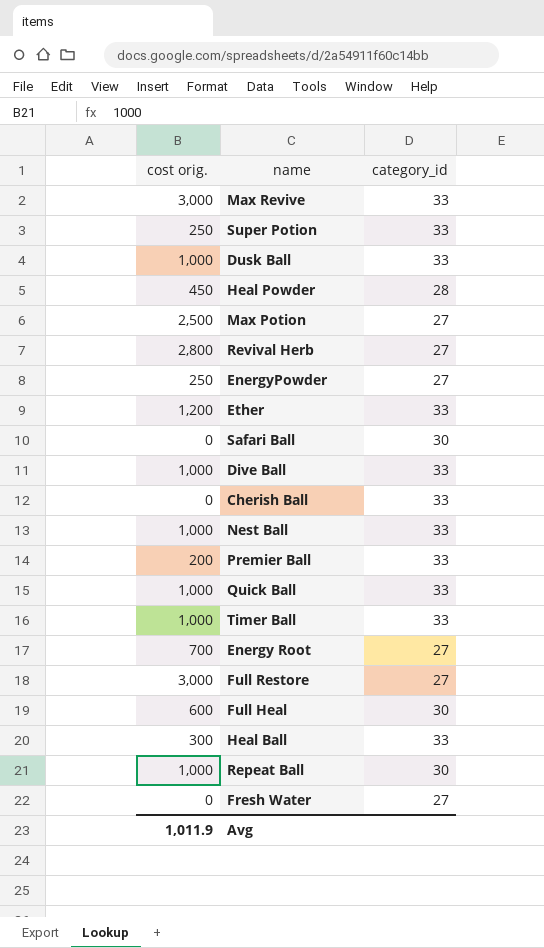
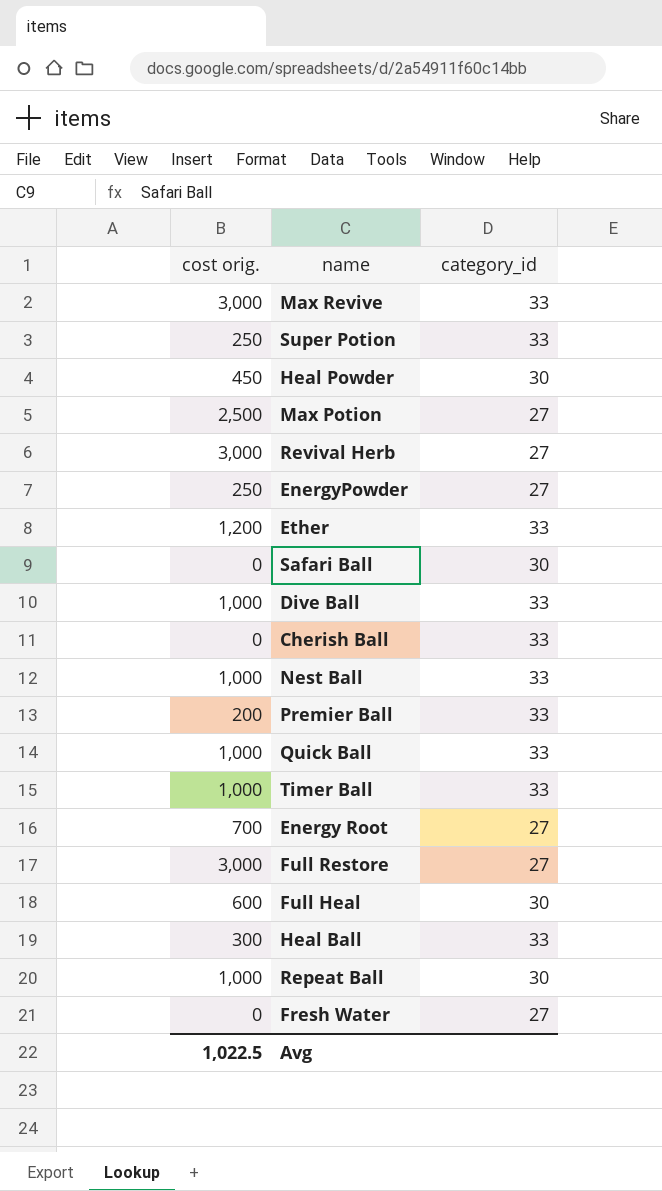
row Dusk Ball: 1,000 | 33 -> none
Heal Powder | category_id: 28 -> 30
Revival Herb | cost orig.: 2,800 -> 3,000
Avg | cost orig.: 1,011.9 -> 1,022.5

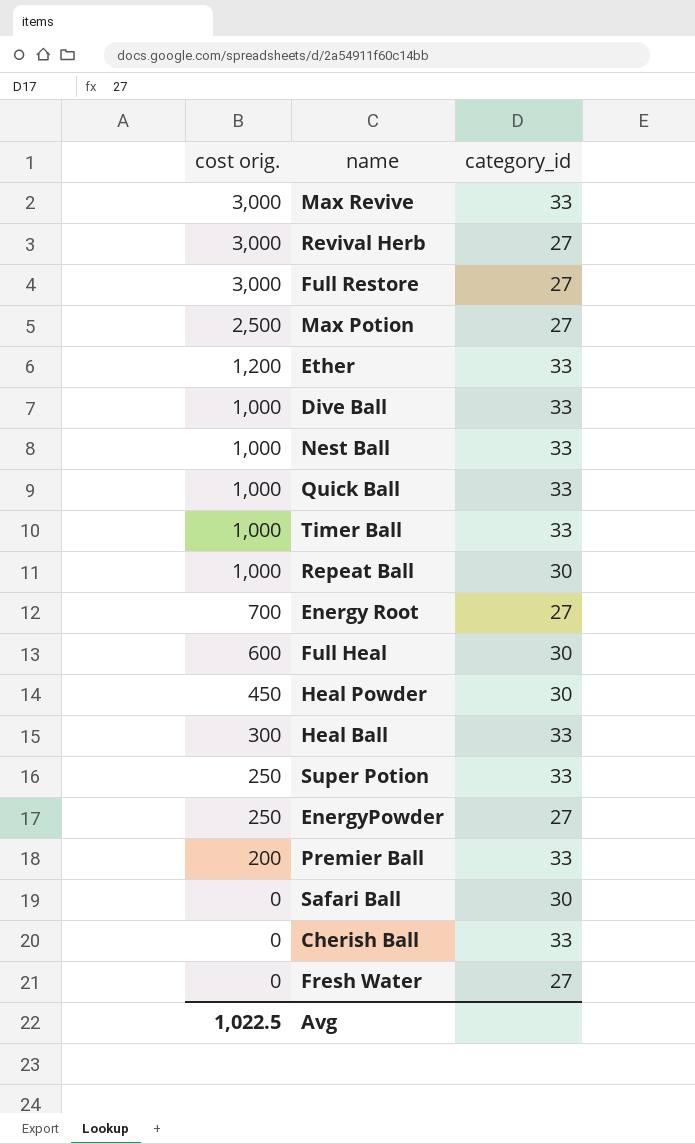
row order: none -> cost orig. descending

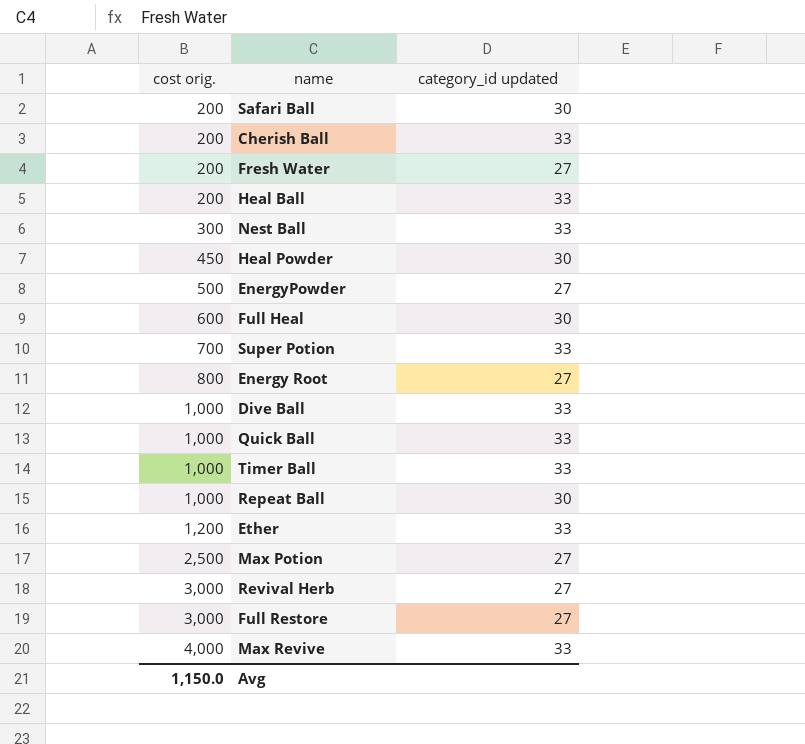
row order: cost orig. descending -> cost orig. ascending
column name: category_id -> category_id updated
row Premier Ball: 200 | 33 -> none
Safari Ball | cost orig.: 0 -> 200
Cherish Ball | cost orig.: 0 -> 200
Fresh Water | cost orig.: 0 -> 200
Heal Ball | cost orig.: 300 -> 200
Nest Ball | cost orig.: 1,000 -> 300
EnergyPowder | cost orig.: 250 -> 500
Super Potion | cost orig.: 250 -> 700
Energy Root | cost orig.: 700 -> 800
Max Revive | cost orig.: 3,000 -> 4,000
Avg | cost orig.: 1,022.5 -> 1,150.0

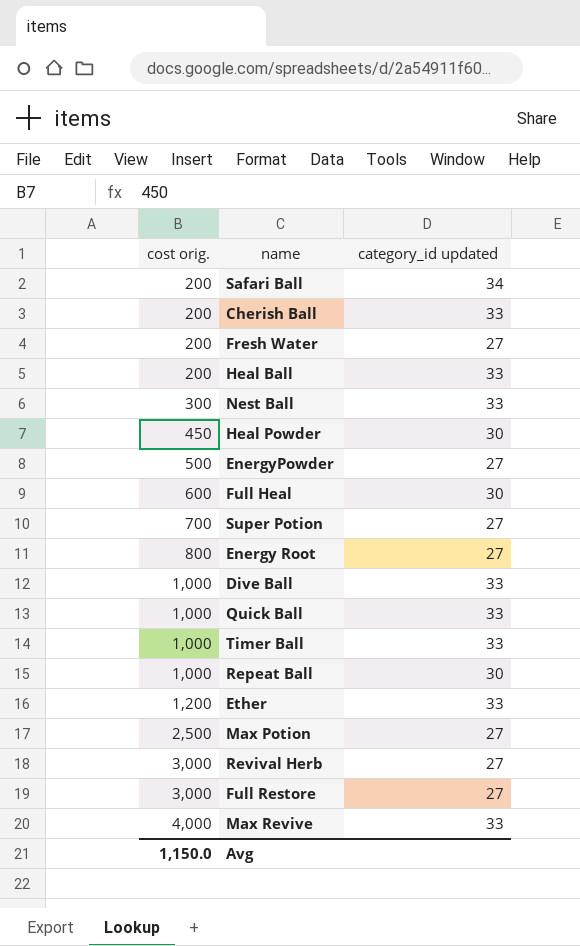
Safari Ball | category_id updated: 30 -> 34
Super Potion | category_id updated: 33 -> 27

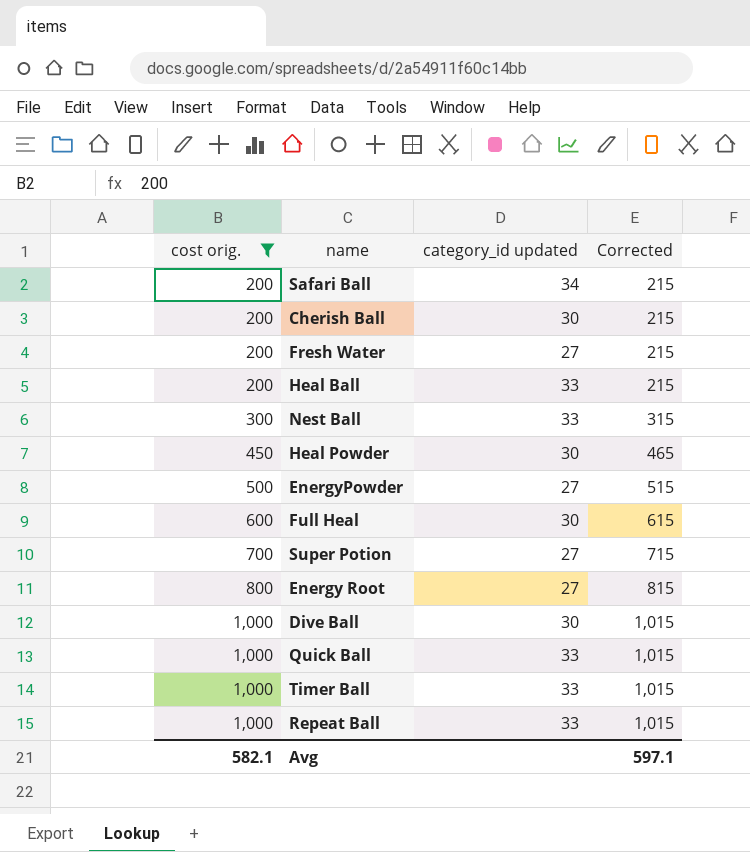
filter: none -> cost orig. <= 1,000
column Corrected | formula: none -> [cost orig.] + 15
Cherish Ball | category_id updated: 33 -> 30
Dive Ball | category_id updated: 33 -> 30
Repeat Ball | category_id updated: 30 -> 33
Avg | cost orig.: 1,150.0 -> 582.1

